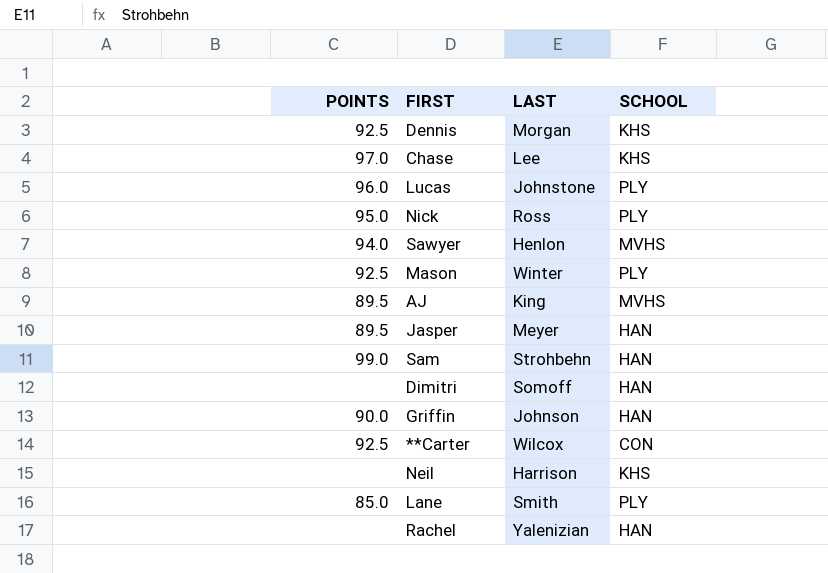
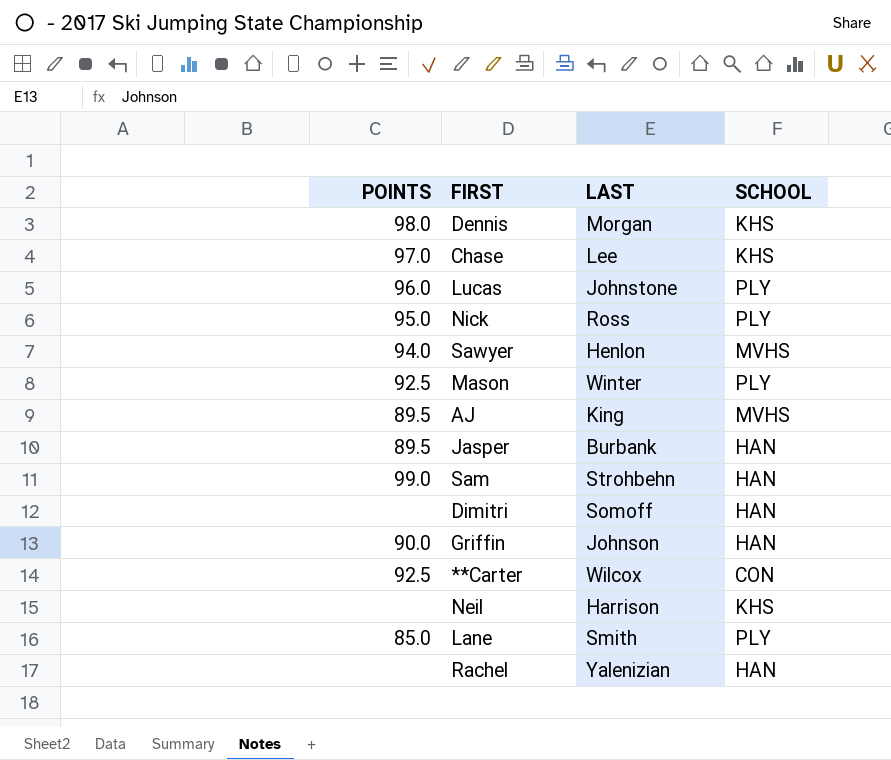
Dennis | POINTS: 92.5 -> 98.0
Jasper | LAST: Meyer -> Burbank

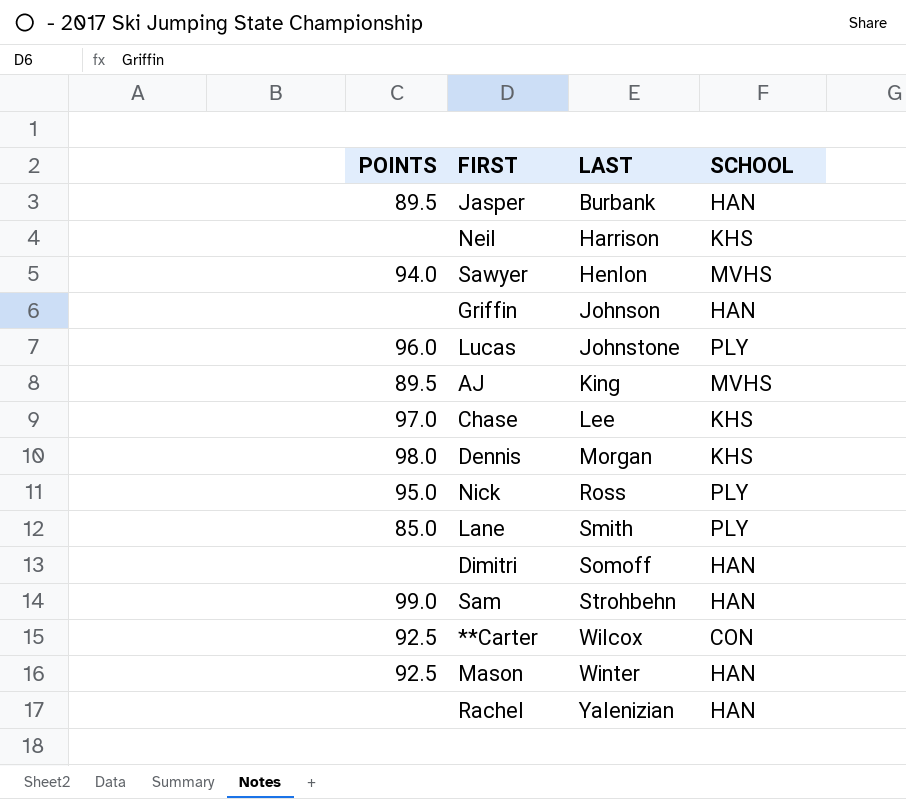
row order: none -> LAST ascending
Griffin | POINTS: 90.0 -> none
Mason | SCHOOL: PLY -> HAN

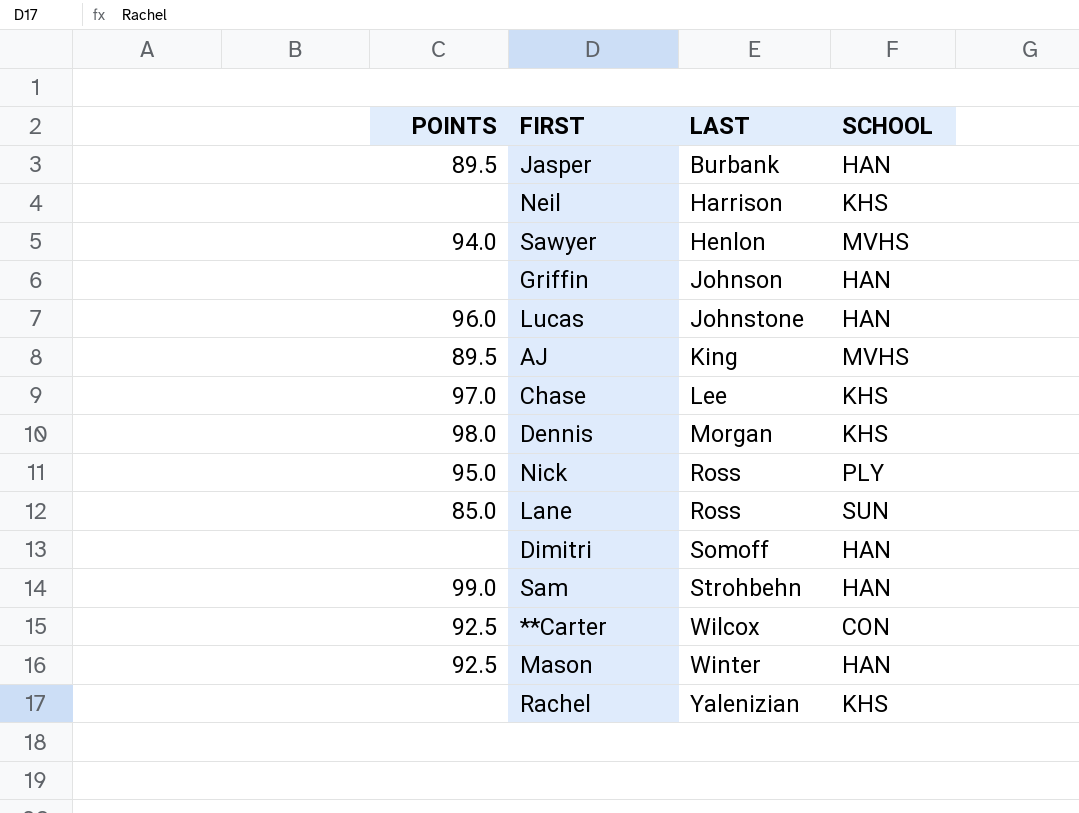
Lucas | SCHOOL: PLY -> HAN
Lane | LAST: Smith -> Ross
Lane | SCHOOL: PLY -> SUN
Rachel | SCHOOL: HAN -> KHS

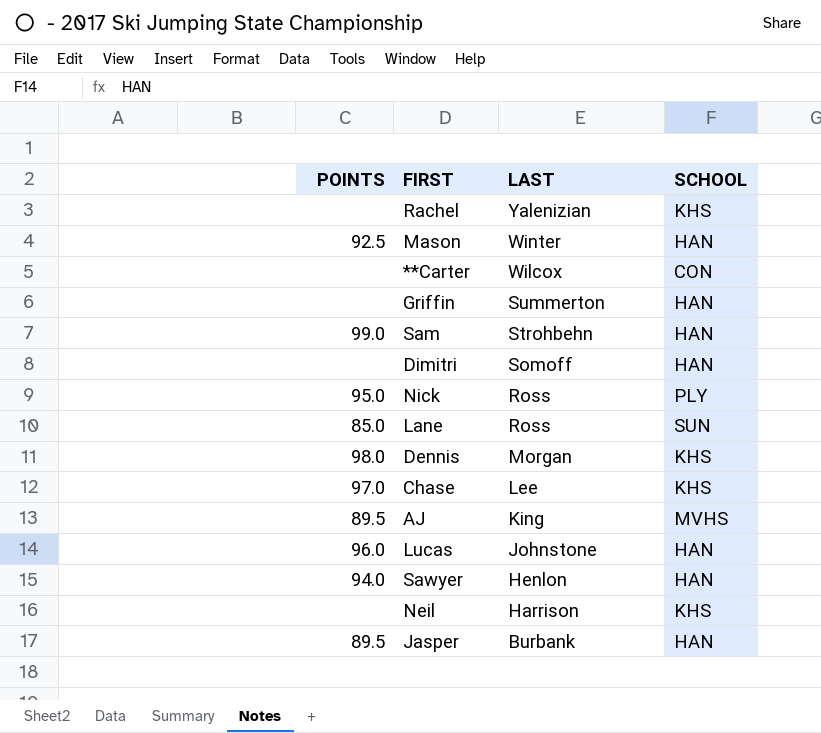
row order: LAST ascending -> LAST descending
**Carter | POINTS: 92.5 -> none
Griffin | LAST: Johnson -> Summerton
Sawyer | SCHOOL: MVHS -> HAN

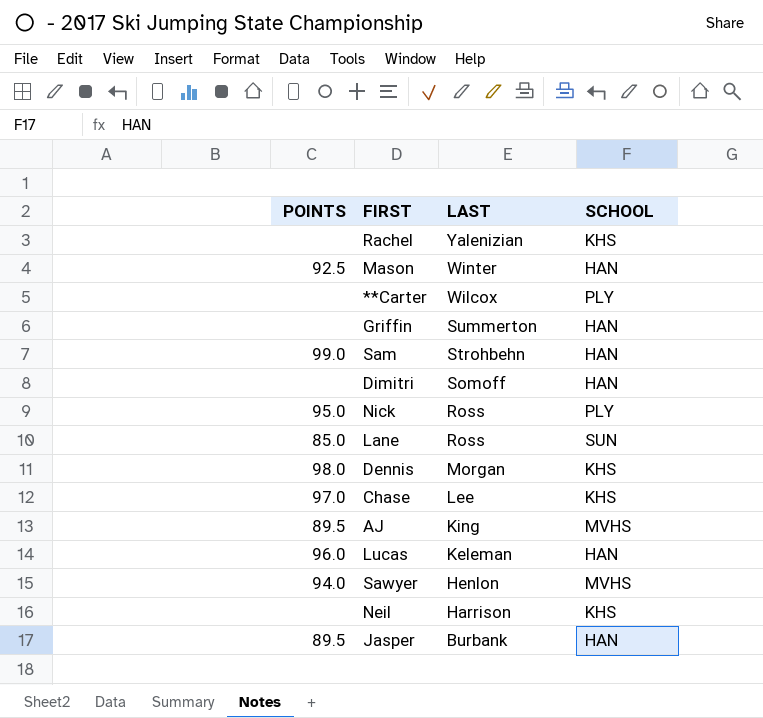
**Carter | SCHOOL: CON -> PLY
Lucas | LAST: Johnstone -> Keleman
Sawyer | SCHOOL: HAN -> MVHS

